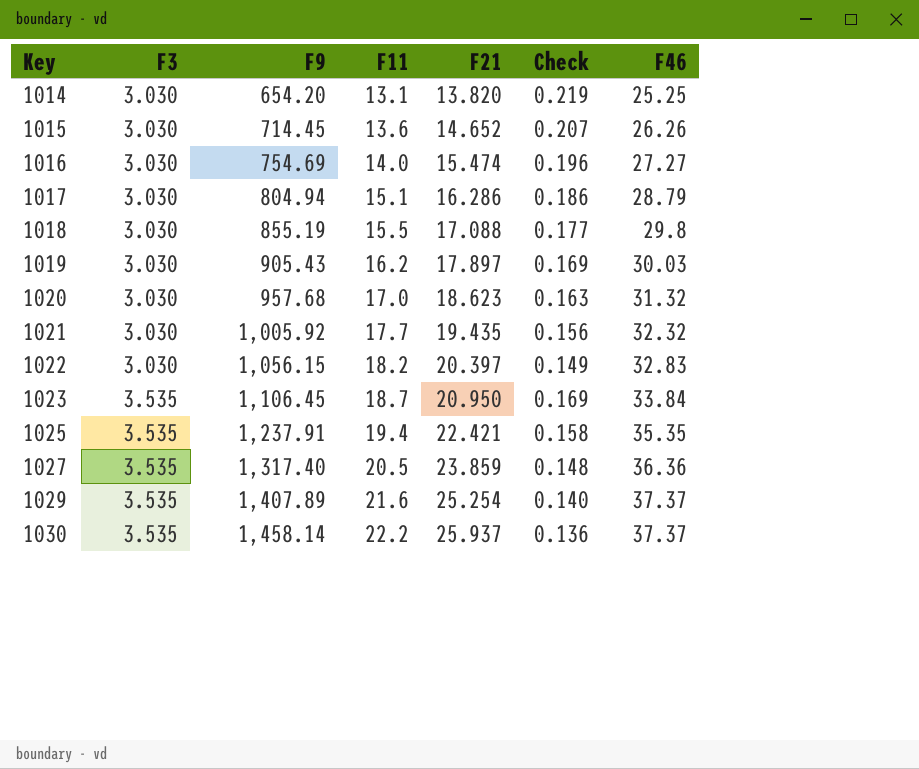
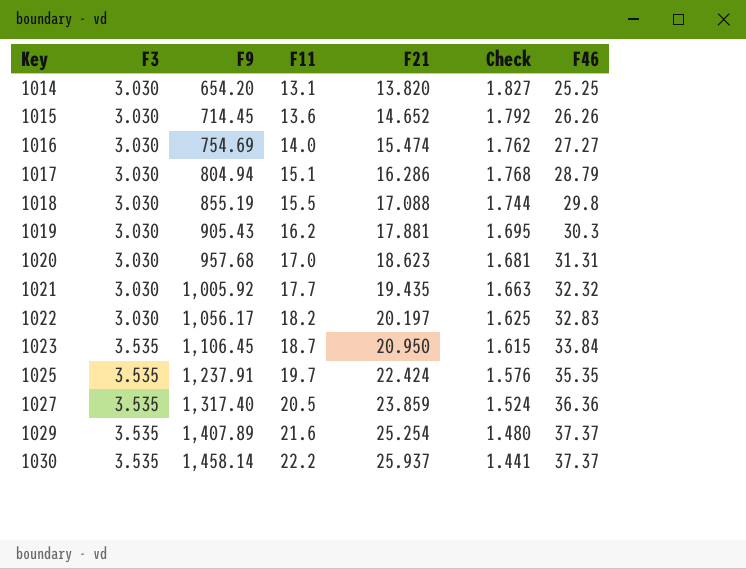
column Check | formula: [F3] / [F21] -> [F46] / [F21]
1019 | F21: 17.897 -> 17.881
1019 | F46: 30.03 -> 30.3
1020 | F46: 31.32 -> 31.31
1022 | F9: 1,056.15 -> 1,056.17
1022 | F21: 20.397 -> 20.197
1025 | F11: 19.4 -> 19.7
1025 | F21: 22.421 -> 22.424

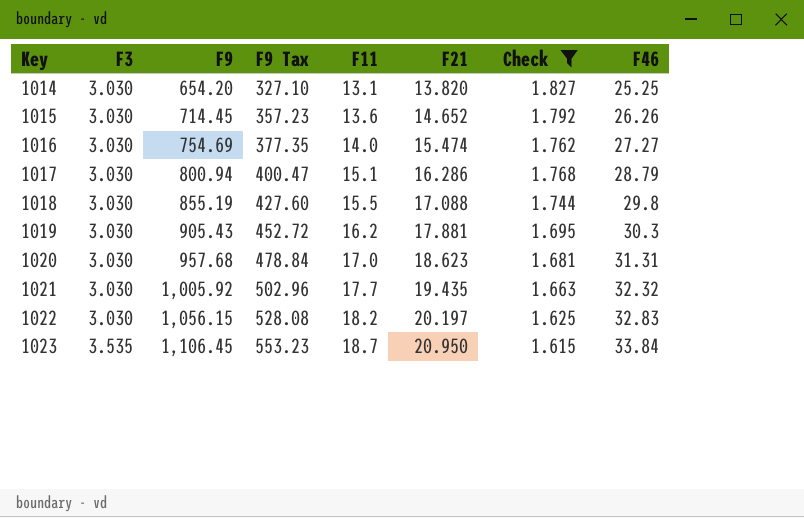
filter: none -> Check >= 1.615
column F9 Tax | formula: none -> [F9] * 0.5
1017 | F9: 804.94 -> 800.94
1022 | F9: 1,056.17 -> 1,056.15

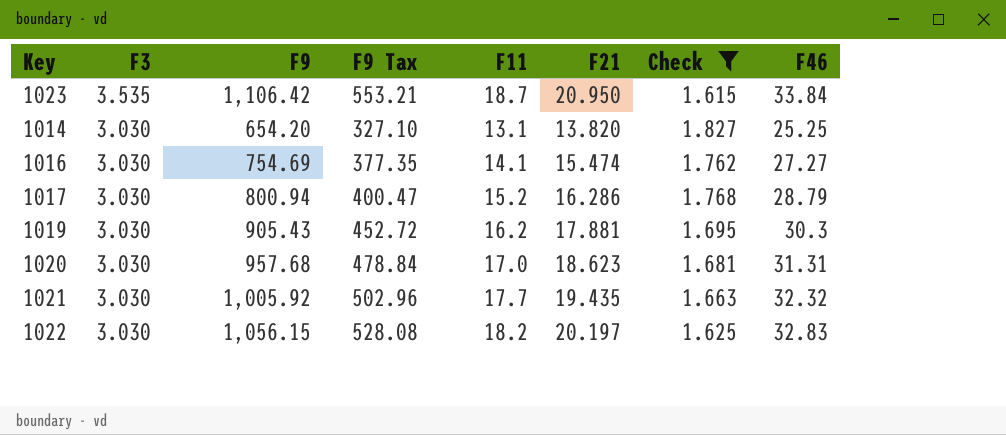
row order: Key ascending -> F3 descending
row 1015: 3.030 | 714.45 | 357.23 | 13.6 | 14.652 | 1.792 | 26.26 -> none
row 1018: 3.030 | 855.19 | 427.60 | 15.5 | 17.088 | 1.744 | 29.8 -> none
1023 | F9: 1,106.45 -> 1,106.42
1023 | F9 Tax: 553.23 -> 553.21
1016 | F11: 14.0 -> 14.1
1017 | F11: 15.1 -> 15.2

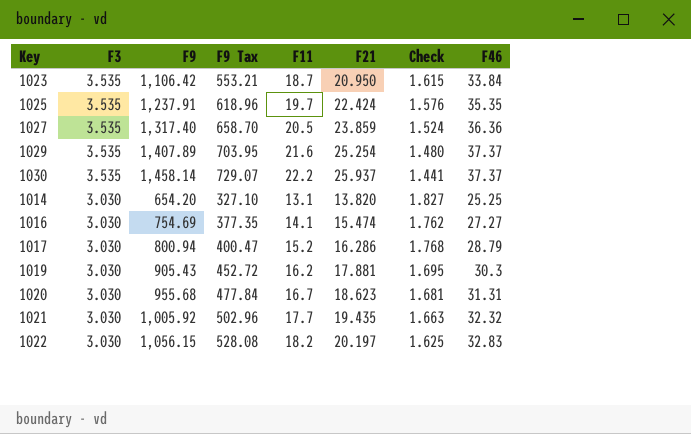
filter: Check >= 1.615 -> none
1020 | F9: 957.68 -> 955.68
1020 | F9 Tax: 478.84 -> 477.84
1020 | F11: 17.0 -> 16.7

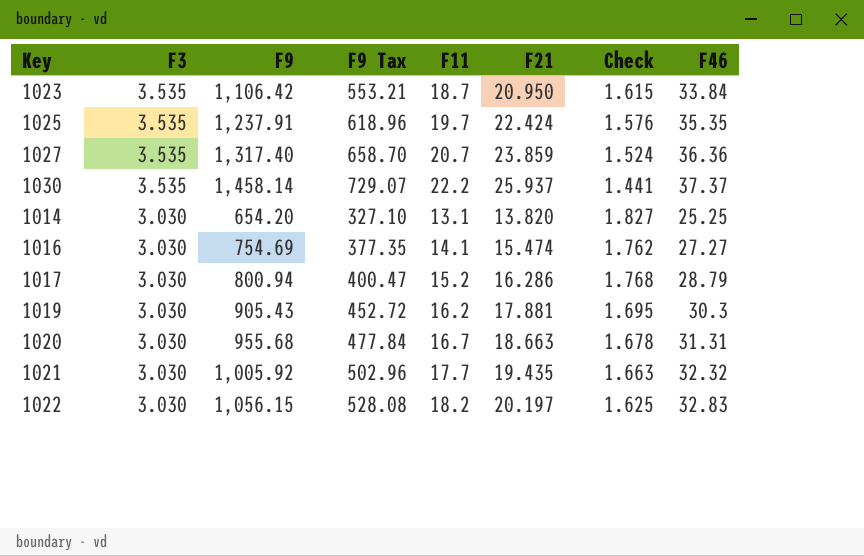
row 1029: 3.535 | 1,407.89 | 703.95 | 21.6 | 25.254 | 1.480 | 37.37 -> none
1027 | F11: 20.5 -> 20.7
1020 | F21: 18.623 -> 18.663
1020 | Check: 1.681 -> 1.678

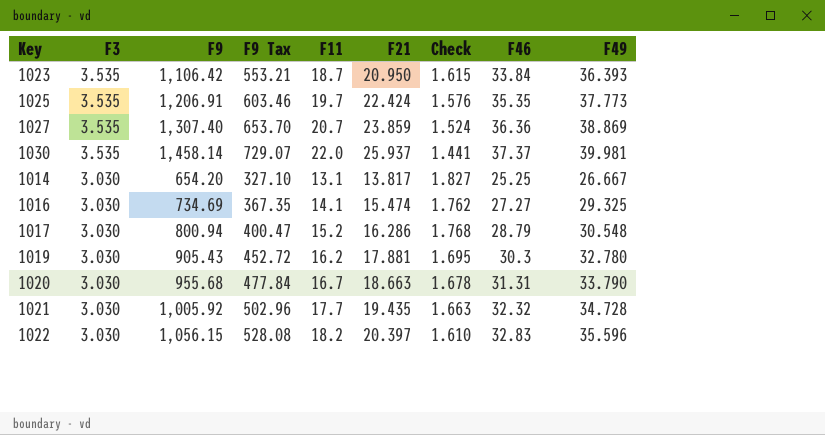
column F49 | position: none -> 9
1025 | F9: 1,237.91 -> 1,206.91
1025 | F9 Tax: 618.96 -> 603.46
1027 | F9: 1,317.40 -> 1,307.40
1027 | F9 Tax: 658.70 -> 653.70
1030 | F11: 22.2 -> 22.0
1014 | F21: 13.820 -> 13.817
1016 | F9: 754.69 -> 734.69
1016 | F9 Tax: 377.35 -> 367.35
1022 | F21: 20.197 -> 20.397
1022 | Check: 1.625 -> 1.610

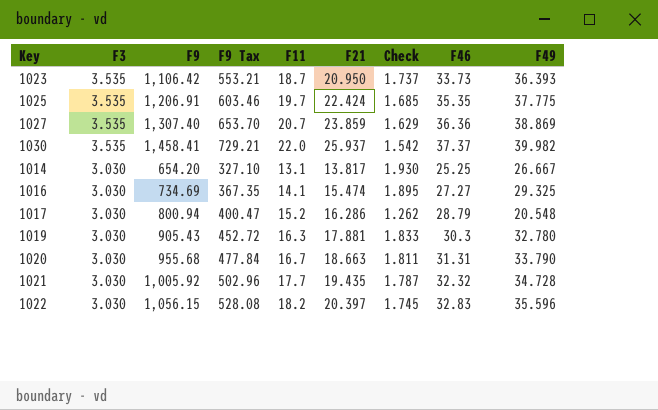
column Check | formula: [F46] / [F21] -> [F49] / [F21]
1023 | F46: 33.84 -> 33.73
1025 | F49: 37.773 -> 37.775
1030 | F9: 1,458.14 -> 1,458.41
1030 | F9 Tax: 729.07 -> 729.21
1030 | F49: 39.981 -> 39.982
1017 | F49: 30.548 -> 20.548
1019 | F11: 16.2 -> 16.3

